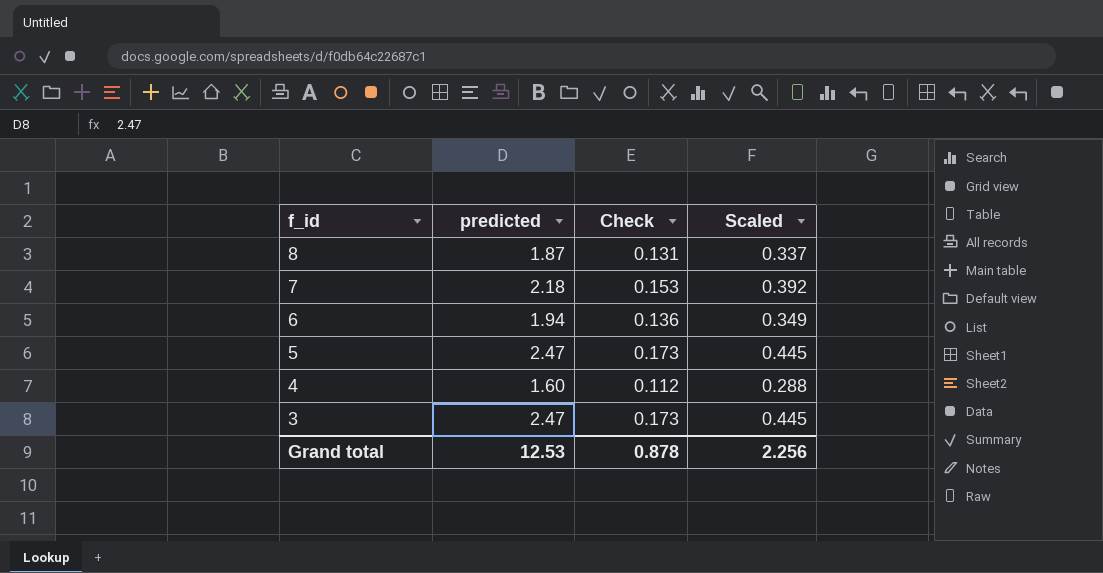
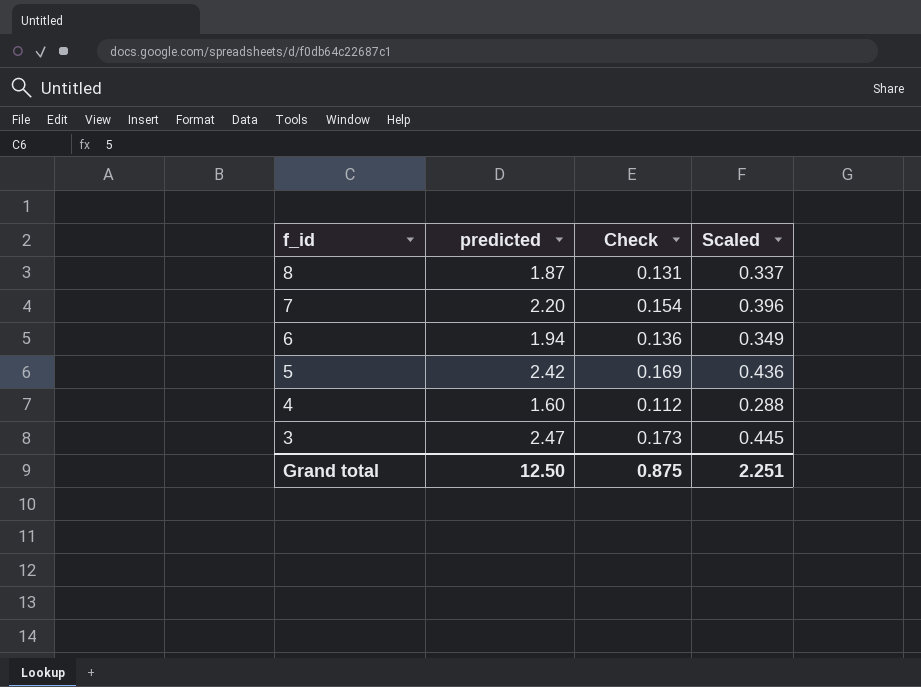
7 | predicted: 2.18 -> 2.20
7 | Check: 0.153 -> 0.154
7 | Scaled: 0.392 -> 0.396
5 | predicted: 2.47 -> 2.42
5 | Check: 0.173 -> 0.169
5 | Scaled: 0.445 -> 0.436
Grand total | predicted: 12.53 -> 12.50
Grand total | Check: 0.878 -> 0.875
Grand total | Scaled: 2.256 -> 2.251

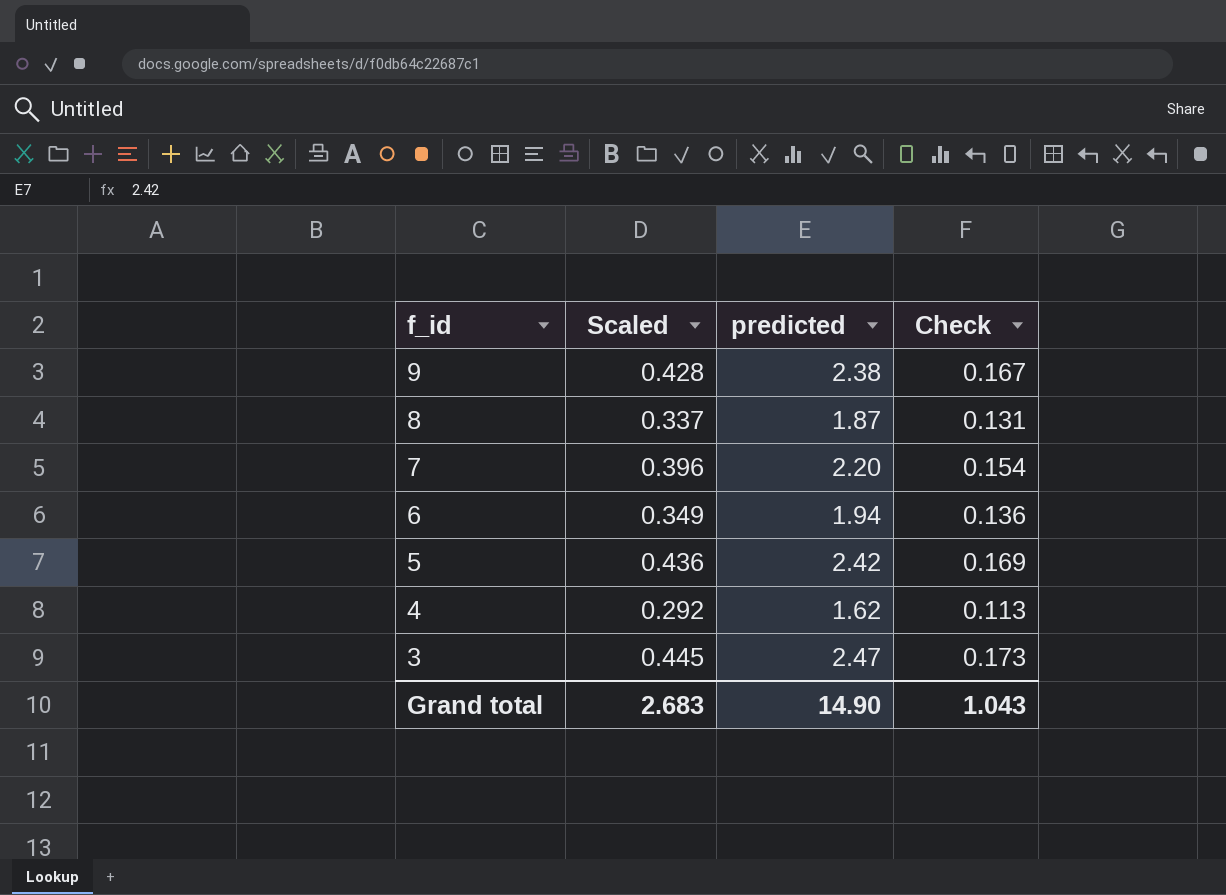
column Scaled | position: 4 -> 2
row 9: none -> 0.428 | 2.38 | 0.167
4 | Scaled: 0.288 -> 0.292
4 | predicted: 1.60 -> 1.62
4 | Check: 0.112 -> 0.113
Grand total | Scaled: 2.251 -> 2.683
Grand total | predicted: 12.50 -> 14.90
Grand total | Check: 0.875 -> 1.043

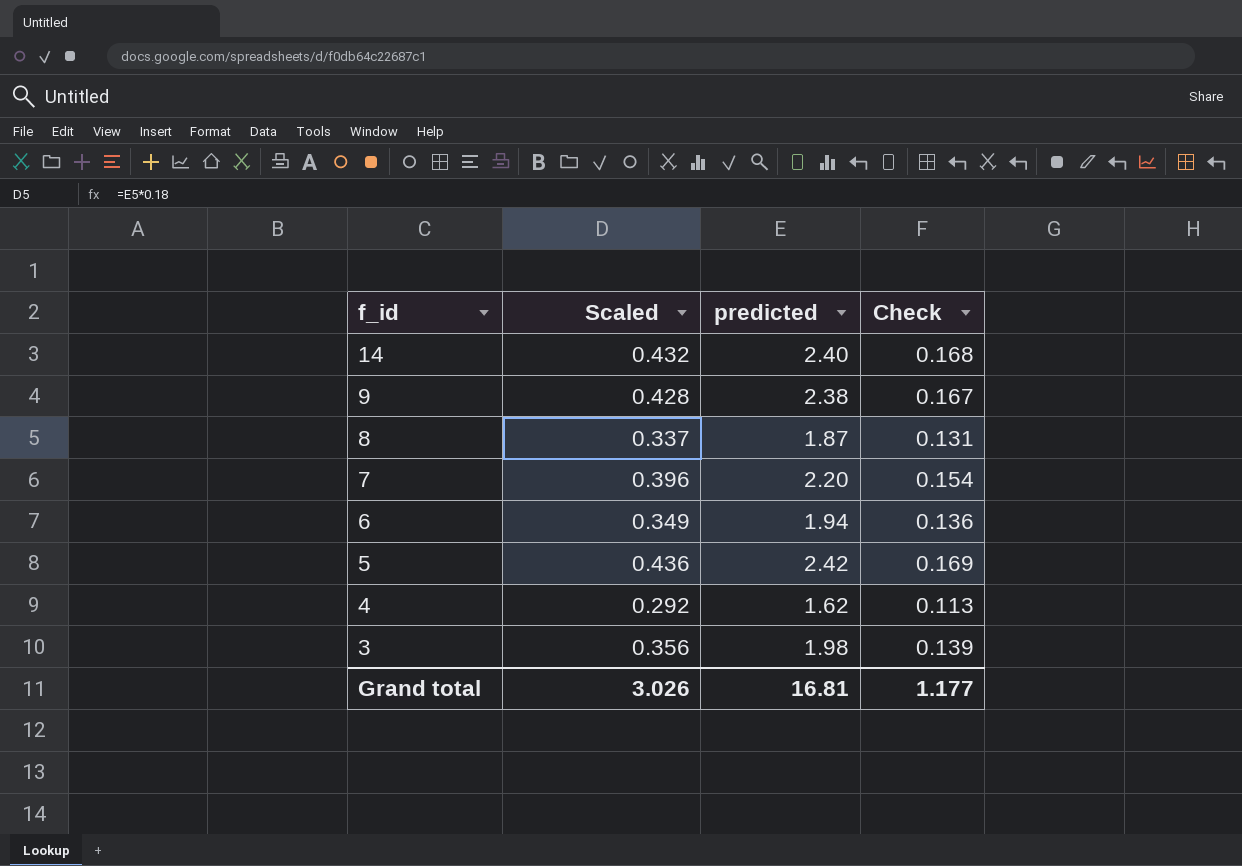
row 14: none -> 0.432 | 2.40 | 0.168
3 | Scaled: 0.445 -> 0.356
3 | predicted: 2.47 -> 1.98
3 | Check: 0.173 -> 0.139
Grand total | Scaled: 2.683 -> 3.026
Grand total | predicted: 14.90 -> 16.81
Grand total | Check: 1.043 -> 1.177

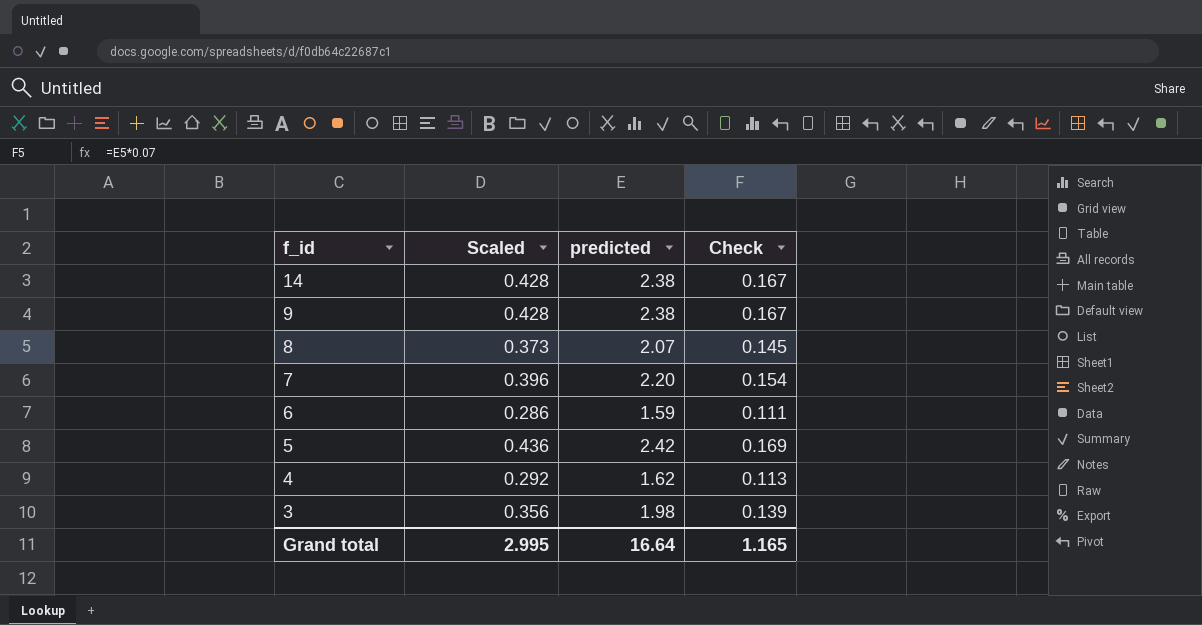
14 | Scaled: 0.432 -> 0.428
14 | predicted: 2.40 -> 2.38
14 | Check: 0.168 -> 0.167
8 | Scaled: 0.337 -> 0.373
8 | predicted: 1.87 -> 2.07
8 | Check: 0.131 -> 0.145
6 | Scaled: 0.349 -> 0.286
6 | predicted: 1.94 -> 1.59
6 | Check: 0.136 -> 0.111
Grand total | Scaled: 3.026 -> 2.995
Grand total | predicted: 16.81 -> 16.64
Grand total | Check: 1.177 -> 1.165

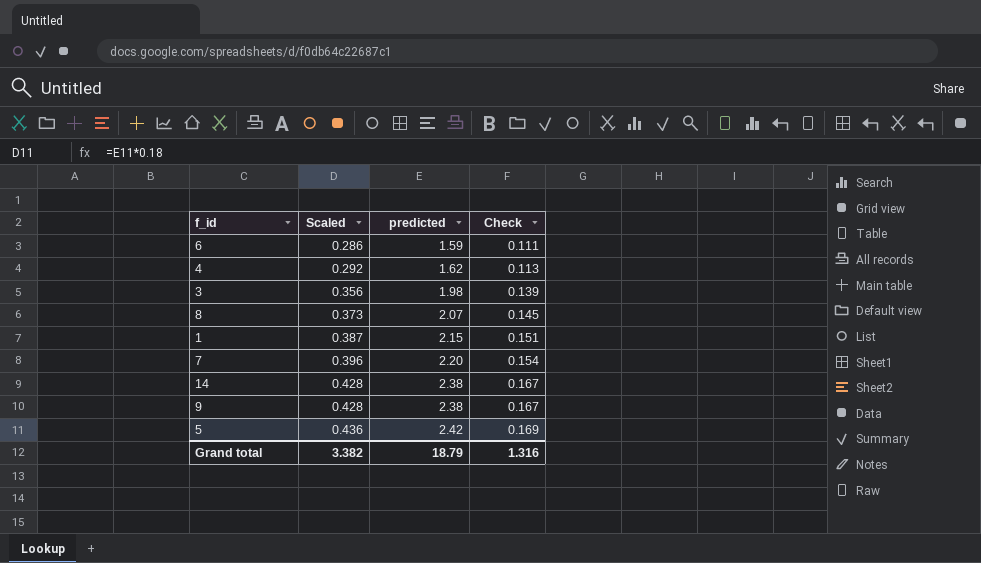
row order: f_id descending -> Scaled ascending
row 1: none -> 0.387 | 2.15 | 0.151
Grand total | Scaled: 2.995 -> 3.382
Grand total | predicted: 16.64 -> 18.79
Grand total | Check: 1.165 -> 1.316

